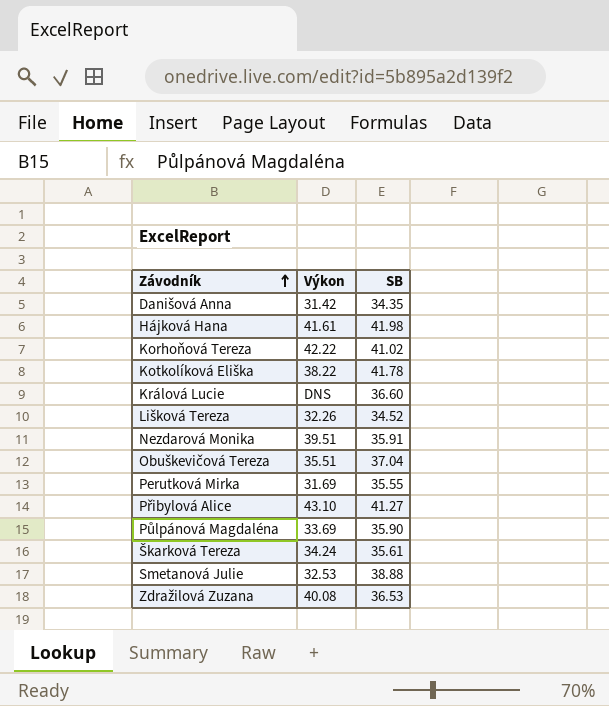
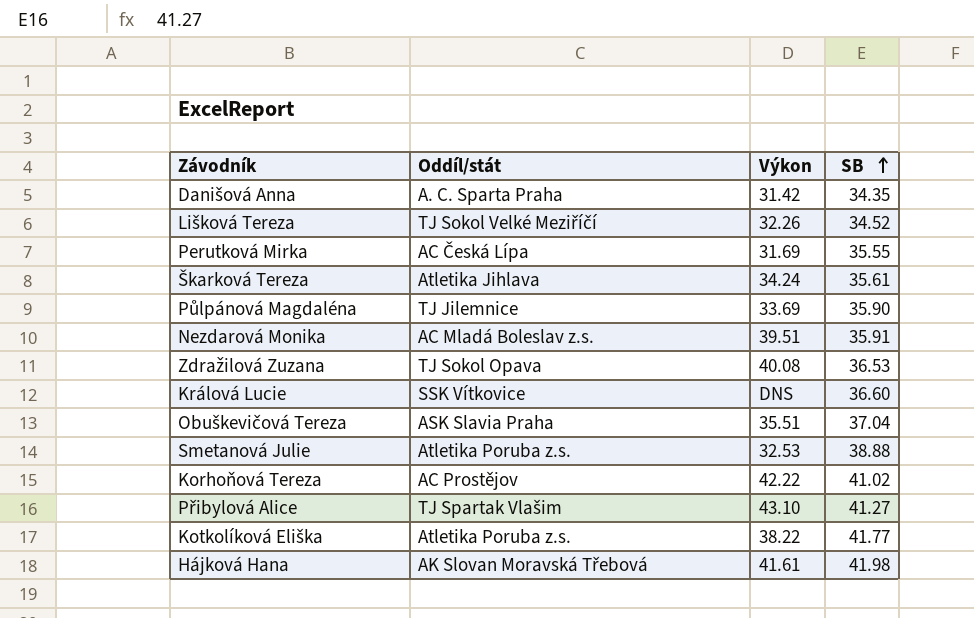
row order: Závodník ascending -> SB ascending
column Oddíl/stát | position: none -> 2
Kotkolíková Eliška | SB: 41.78 -> 41.77

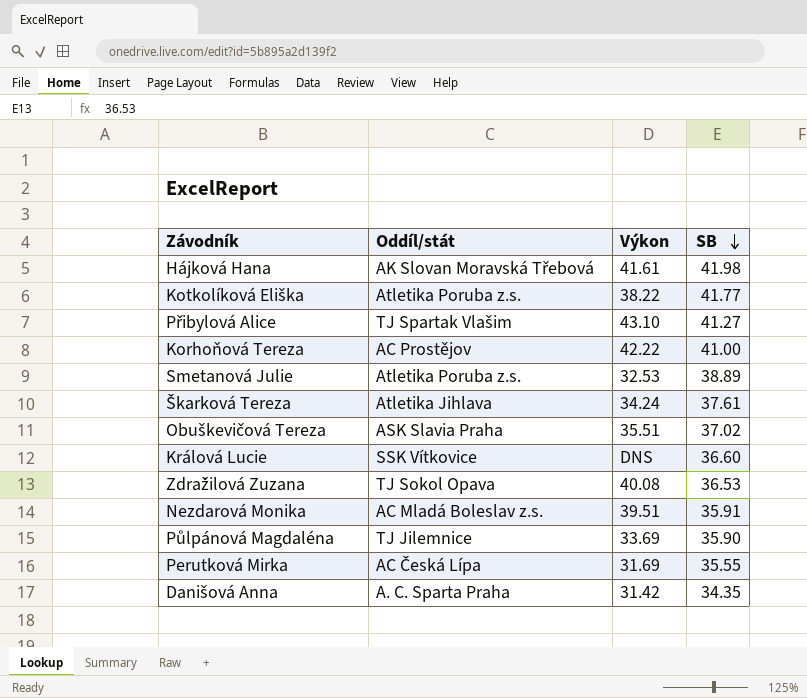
row order: SB ascending -> SB descending
row Lišková Tereza: TJ Sokol Velké Meziříčí | 32.26 | 34.52 -> none
Korhoňová Tereza | SB: 41.02 -> 41.00
Smetanová Julie | SB: 38.88 -> 38.89
Škarková Tereza | SB: 35.61 -> 37.61
Obuškevičová Tereza | SB: 37.04 -> 37.02

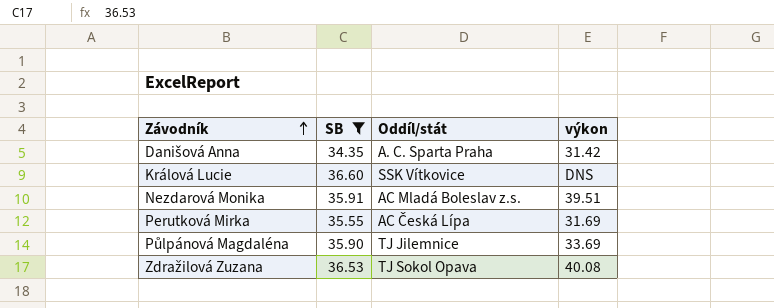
filter: none -> SB <= 36.60
row order: SB descending -> Závodník ascending
column SB | position: 4 -> 2
column name: Výkon -> výkon

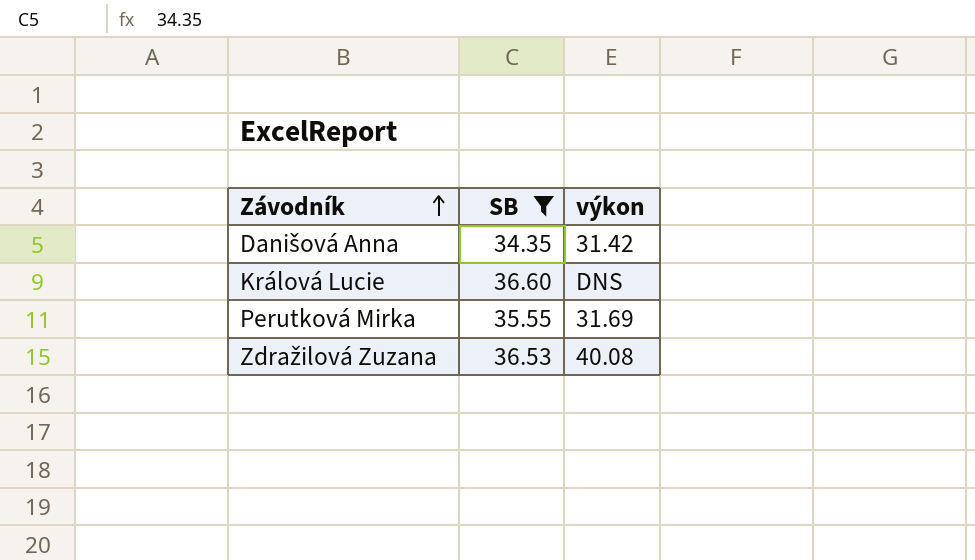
column Oddíl/stát | position: 3 -> none
row Nezdarová Monika: 35.91 | AC Mladá Boleslav z.s. | 39.51 -> none
row Půlpánová Magdaléna: 35.90 | TJ Jilemnice | 33.69 -> none

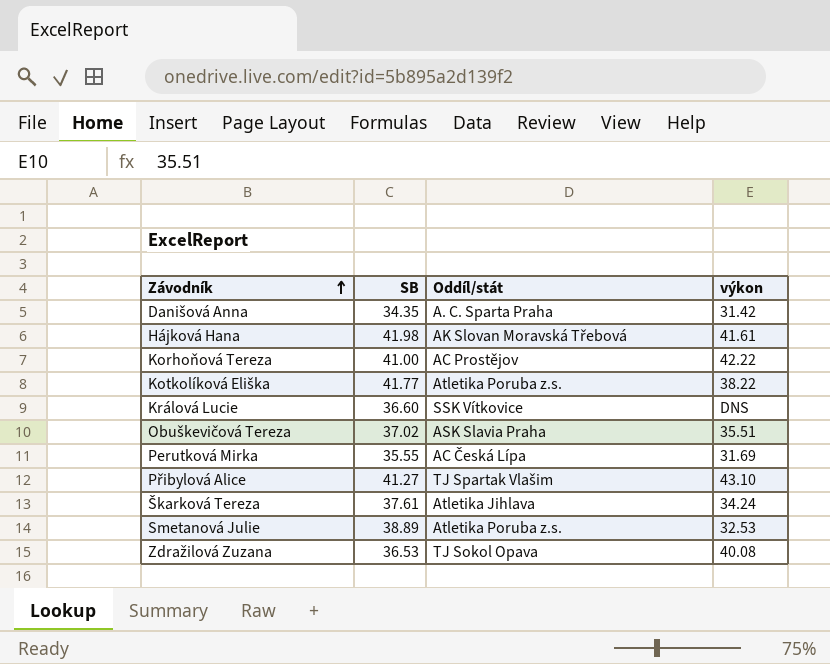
filter: SB <= 36.60 -> none
column Oddíl/stát | position: none -> 3

